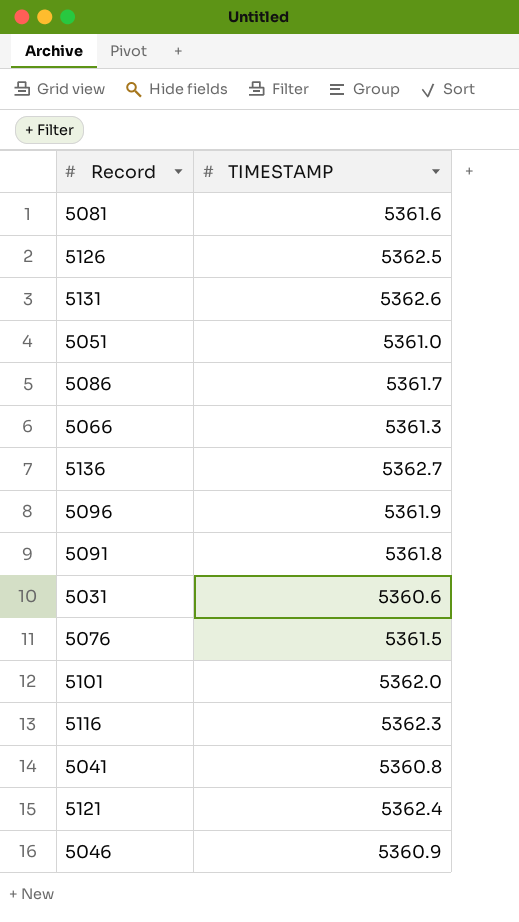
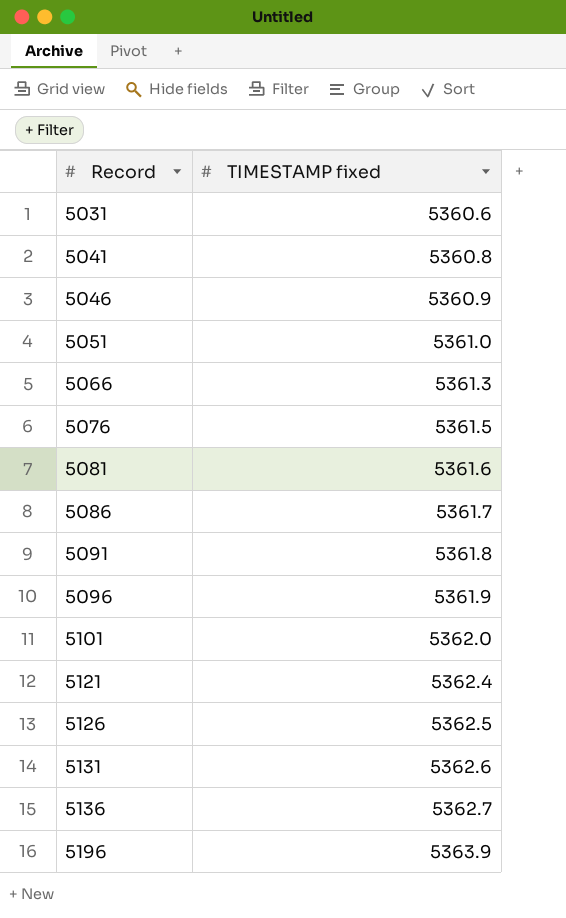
row order: none -> Record ascending
column name: TIMESTAMP -> TIMESTAMP fixed
row 5116: 5362.3 -> none
row 5196: none -> 5363.9

